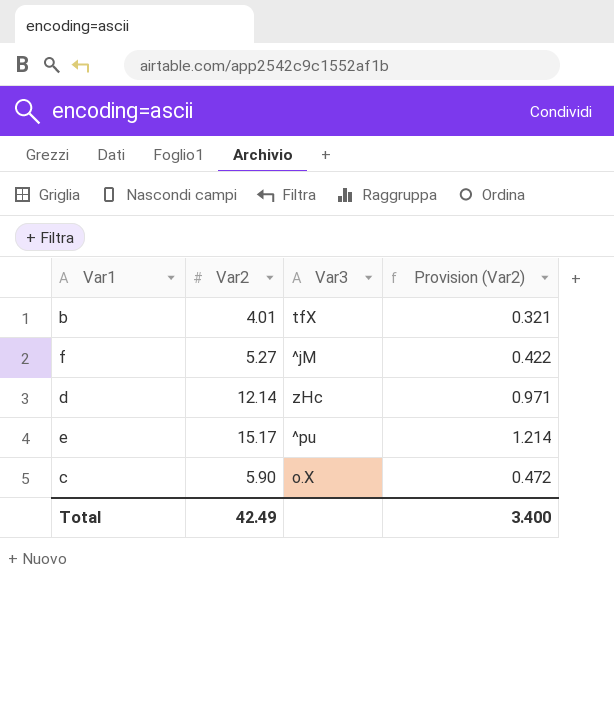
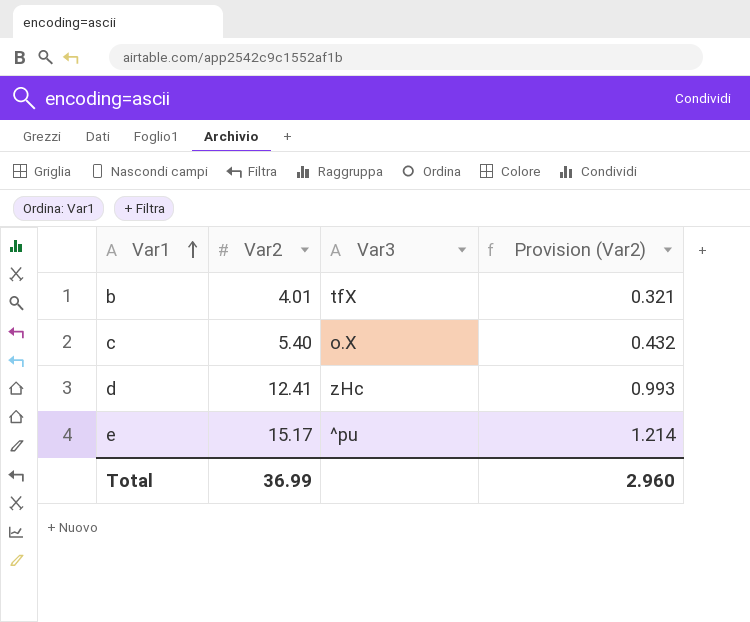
row order: none -> Var1 ascending
row f: 5.27 | ^jM | 0.422 -> none
c | Var2: 5.90 -> 5.40
c | Provision (Var2): 0.472 -> 0.432
d | Var2: 12.14 -> 12.41
d | Provision (Var2): 0.971 -> 0.993
Total | Var2: 42.49 -> 36.99
Total | Provision (Var2): 3.400 -> 2.960

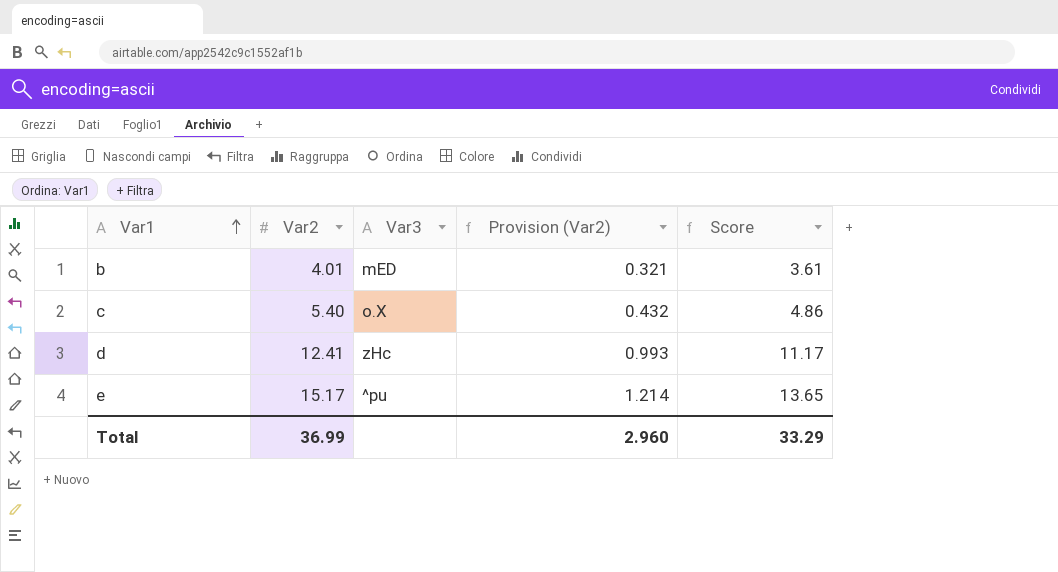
column Score | formula: none -> [Var2] * 0.9
b | Var3: tfX -> mED

